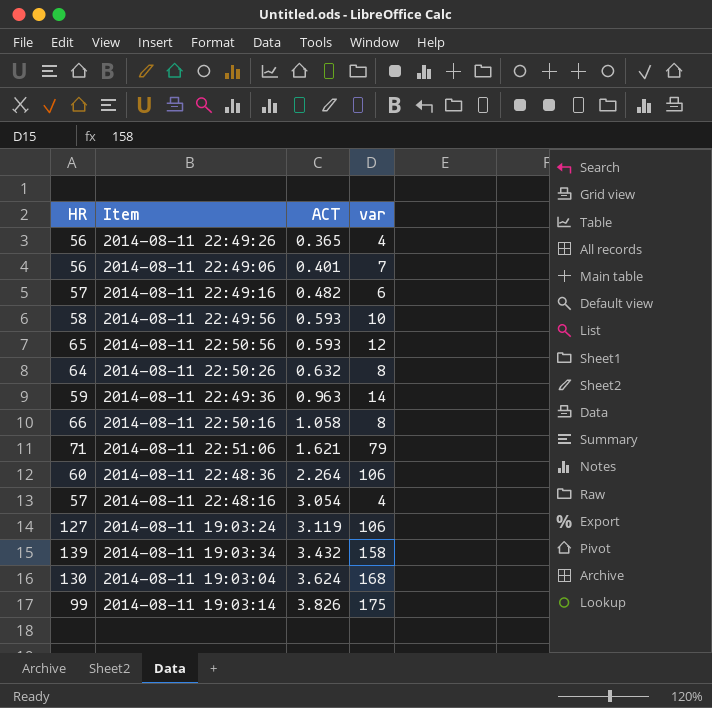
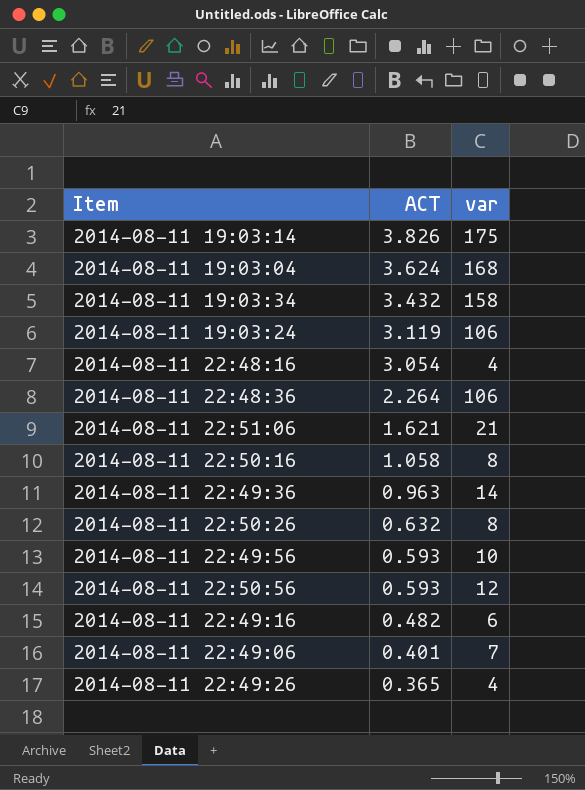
row order: ACT ascending -> ACT descending
column HR | position: 1 -> none
2014-08-11 22:51:06 | var: 79 -> 21

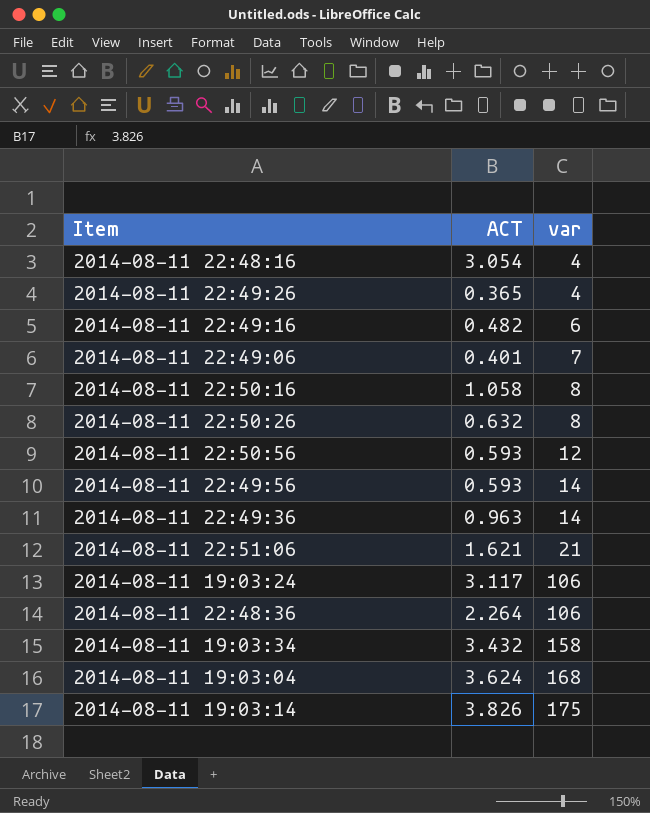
row order: ACT descending -> var ascending
2014-08-11 22:49:56 | var: 10 -> 14
2014-08-11 19:03:24 | ACT: 3.119 -> 3.117

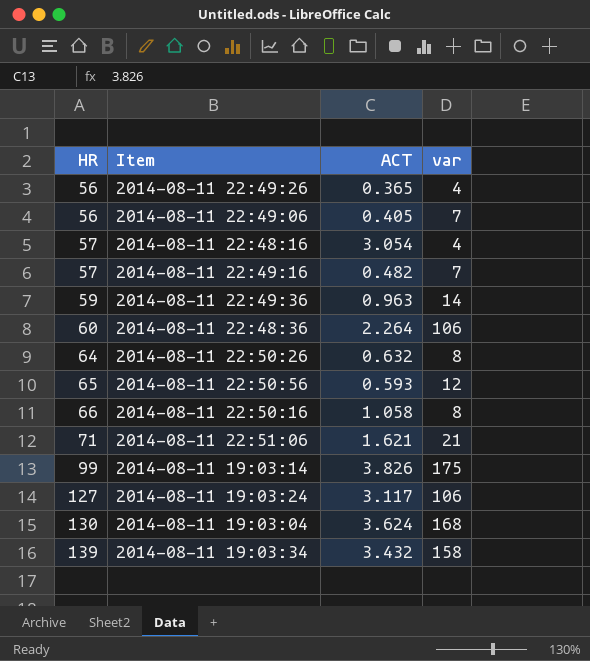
row order: var ascending -> HR ascending
column HR | position: none -> 1
row 2014-08-11 22:49:56: 0.593 | 14 -> none
2014-08-11 22:49:06 | ACT: 0.401 -> 0.405
2014-08-11 22:49:16 | var: 6 -> 7

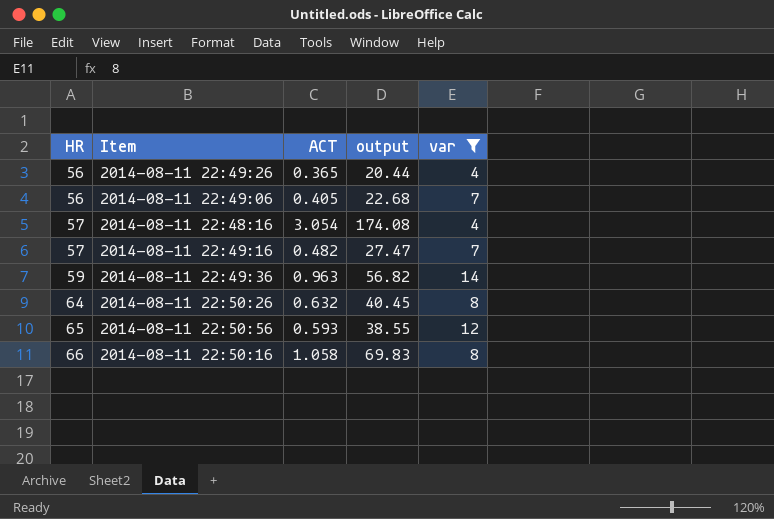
filter: none -> var <= 14
column output | formula: none -> [HR] * [ACT]

